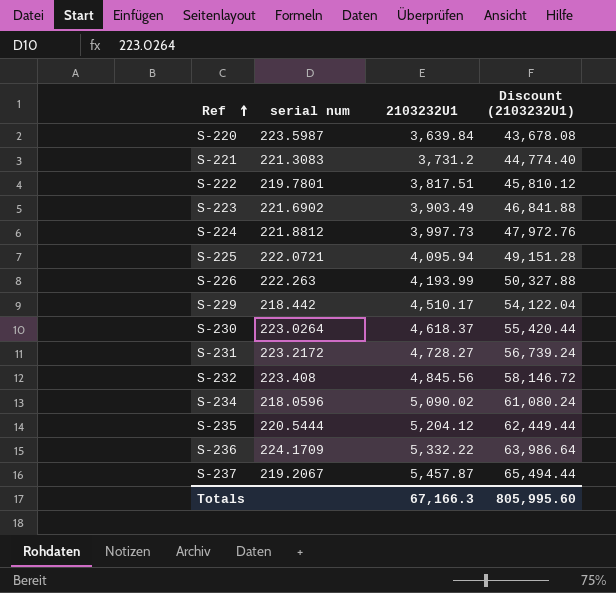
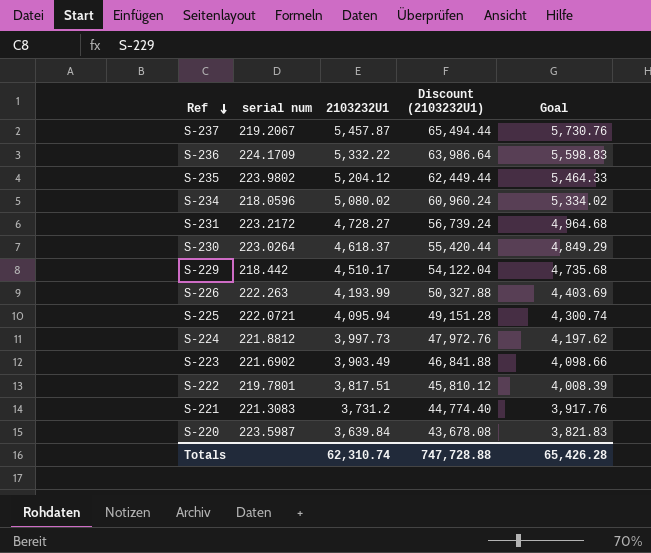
row order: Ref ascending -> Ref descending
column Goal | formula: none -> [2103232U1] * 1.05
row S-232: 223.408 | 4,845.56 | 58,146.72 -> none
S-235 | serial num: 220.5444 -> 223.9802
S-234 | 2103232U1: 5,090.02 -> 5,080.02
S-234 | Discount (2103232U1): 61,080.24 -> 60,960.24
Totals | 2103232U1: 67,166.3 -> 62,310.74
Totals | Discount (2103232U1): 805,995.60 -> 747,728.88

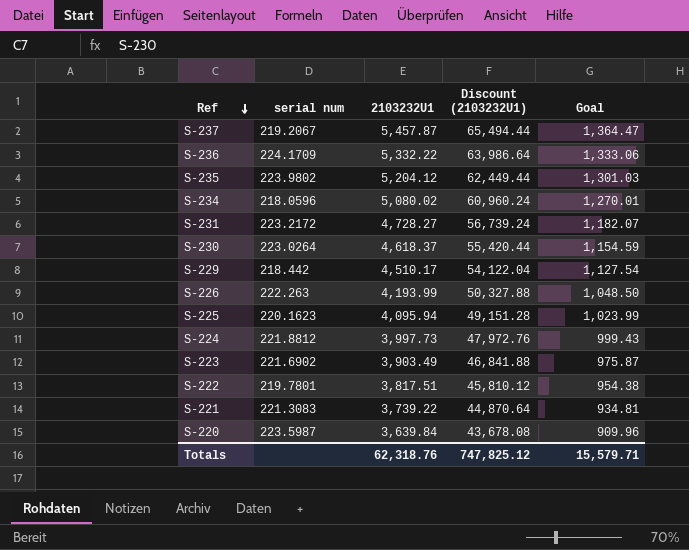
column Goal | formula: [2103232U1] * 1.05 -> [2103232U1] * 0.25
S-225 | serial num: 222.0721 -> 220.1623
S-221 | 2103232U1: 3,731.2 -> 3,739.22
S-221 | Discount (2103232U1): 44,774.40 -> 44,870.64
Totals | 2103232U1: 62,310.74 -> 62,318.76
Totals | Discount (2103232U1): 747,728.88 -> 747,825.12
Totals | Goal: 65,426.28 -> 15,579.71

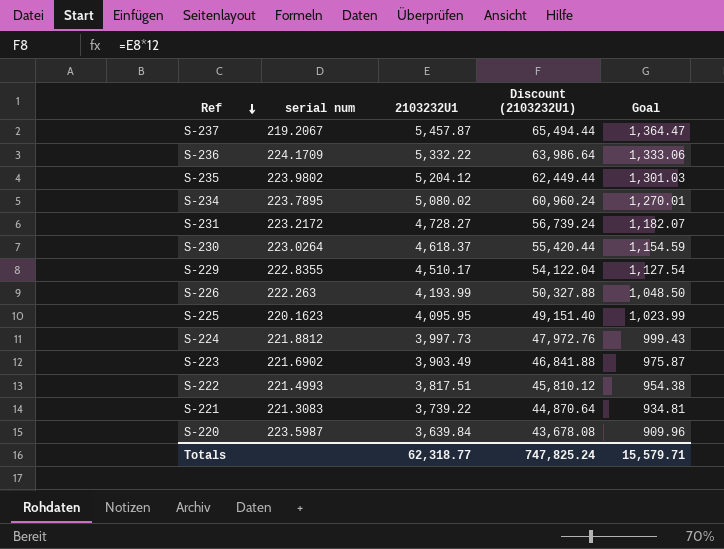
S-234 | serial num: 218.0596 -> 223.7895
S-229 | serial num: 218.442 -> 222.8355
S-225 | 2103232U1: 4,095.94 -> 4,095.95
S-225 | Discount (2103232U1): 49,151.28 -> 49,151.40
S-222 | serial num: 219.7801 -> 221.4993
Totals | 2103232U1: 62,318.76 -> 62,318.77
Totals | Discount (2103232U1): 747,825.12 -> 747,825.24

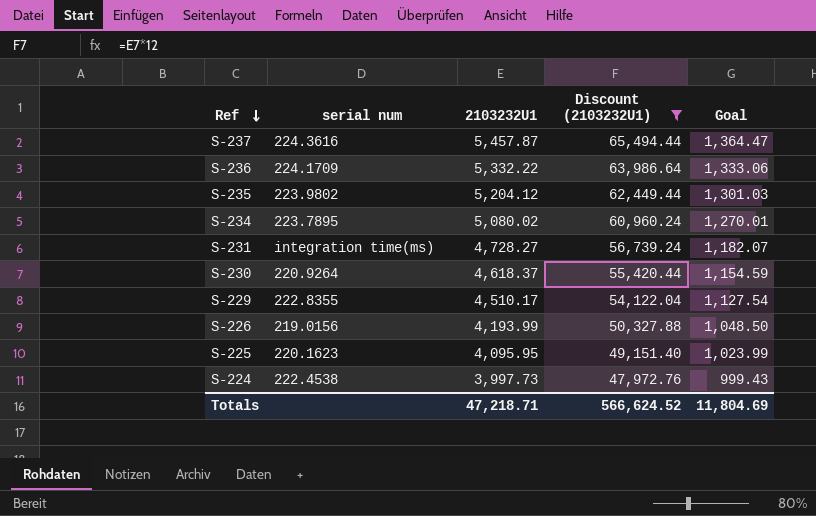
filter: none -> Discount (2103232U1) >= 47,972.76
S-237 | serial num: 219.2067 -> 224.3616
S-231 | serial num: 223.2172 -> integration time(ms)
S-230 | serial num: 223.0264 -> 220.9264
S-226 | serial num: 222.263 -> 219.0156
S-224 | serial num: 221.8812 -> 222.4538
Totals | 2103232U1: 62,318.77 -> 47,218.71
Totals | Discount (2103232U1): 747,825.24 -> 566,624.52
Totals | Goal: 15,579.71 -> 11,804.69

